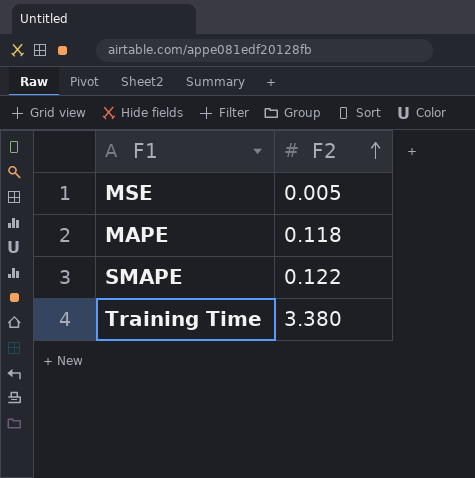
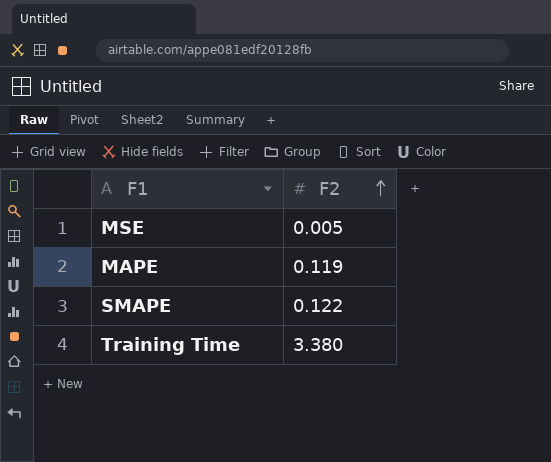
MAPE | F2: 0.118 -> 0.119

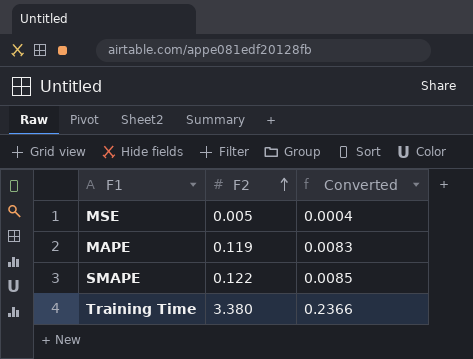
column Converted | formula: none -> [F2] * 0.07

